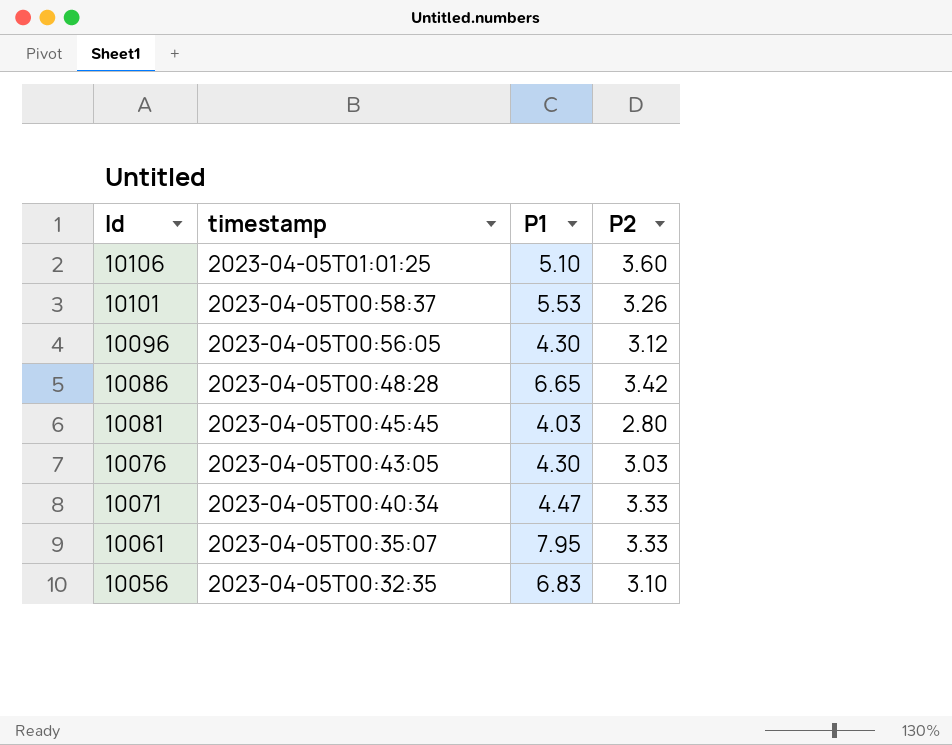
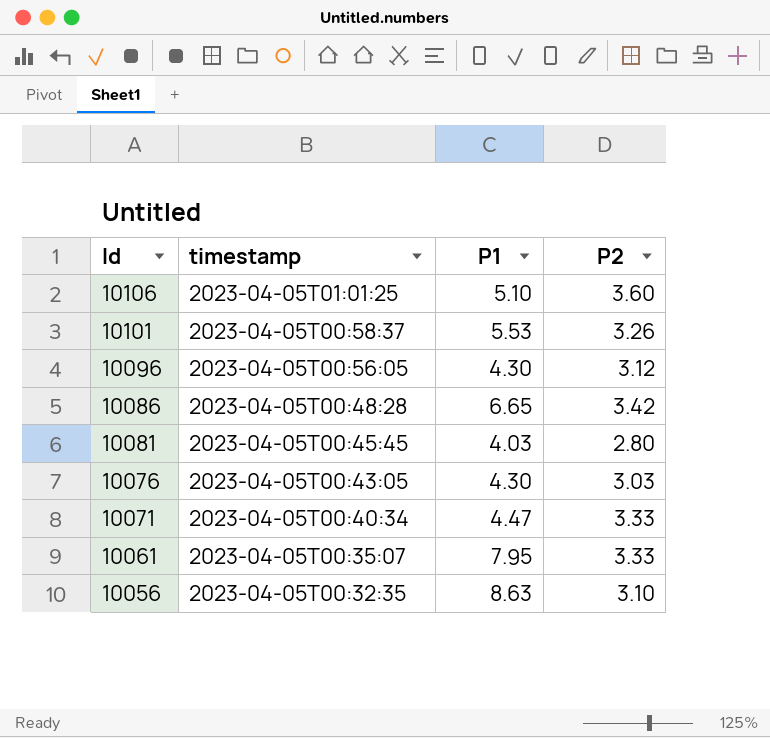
10056 | P1: 6.83 -> 8.63

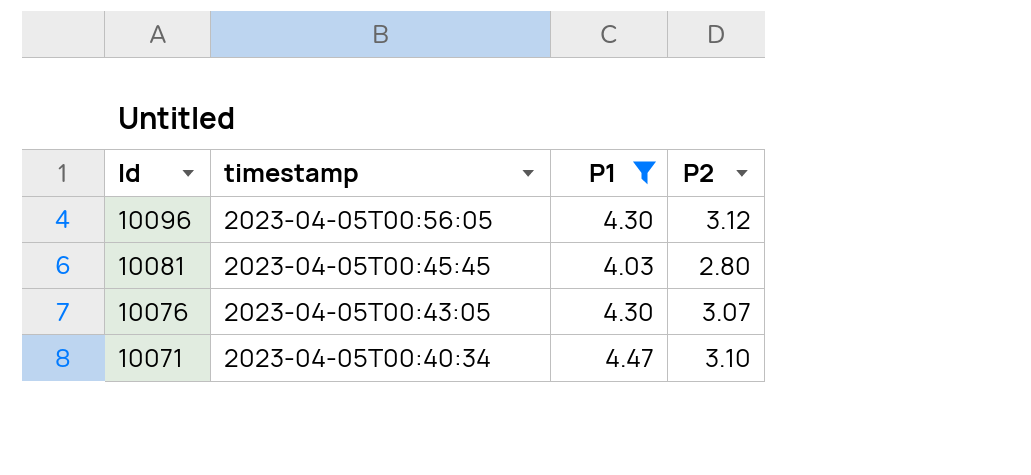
filter: none -> P1 <= 4.47
10076 | P2: 3.03 -> 3.07
10071 | P2: 3.33 -> 3.10

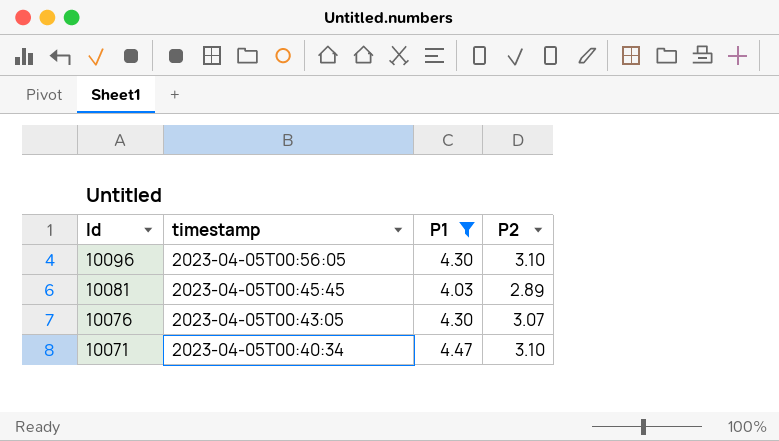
10096 | P2: 3.12 -> 3.10
10081 | P2: 2.80 -> 2.89

